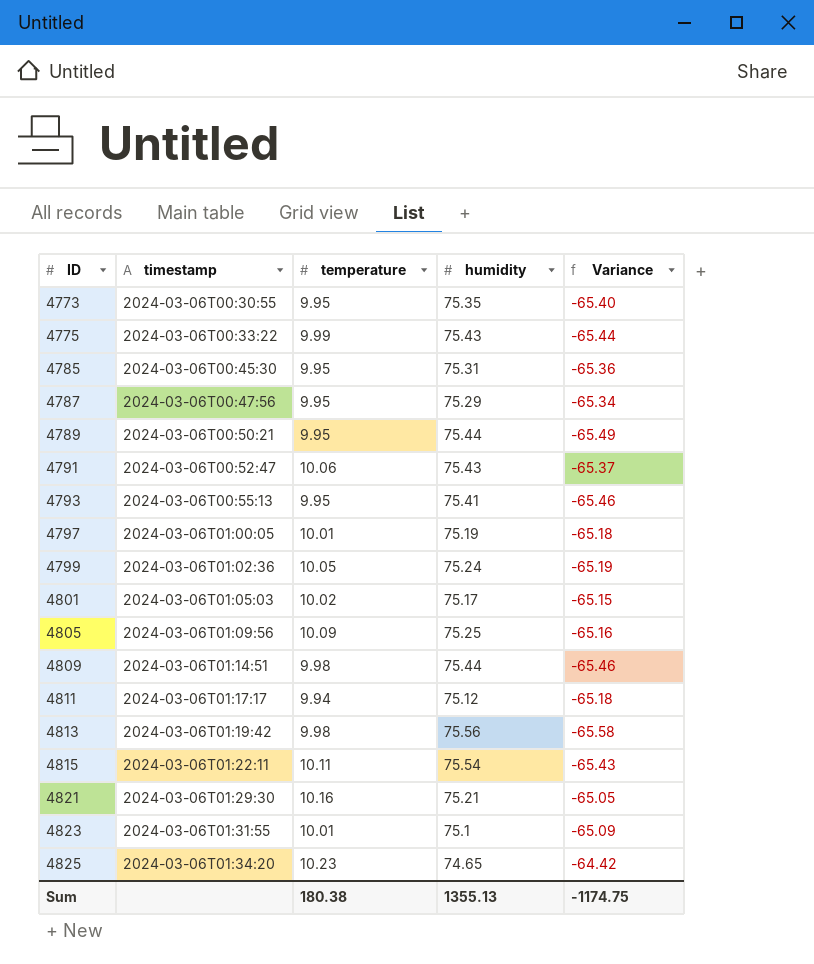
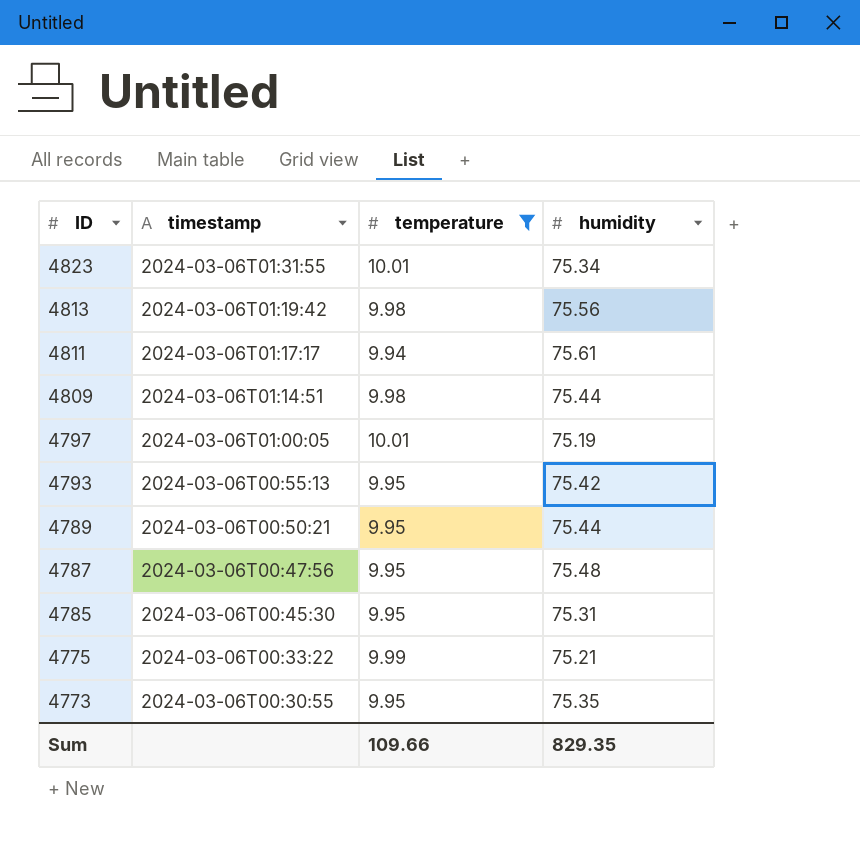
filter: none -> temperature <= 10.01
row order: ID ascending -> ID descending
column Variance | formula: [temperature] - [humidity] -> none
4823 | humidity: 75.1 -> 75.34
4811 | humidity: 75.12 -> 75.61
4793 | humidity: 75.41 -> 75.42
4787 | humidity: 75.29 -> 75.48
4775 | humidity: 75.43 -> 75.21
Sum | temperature: 180.38 -> 109.66
Sum | humidity: 1355.13 -> 829.35

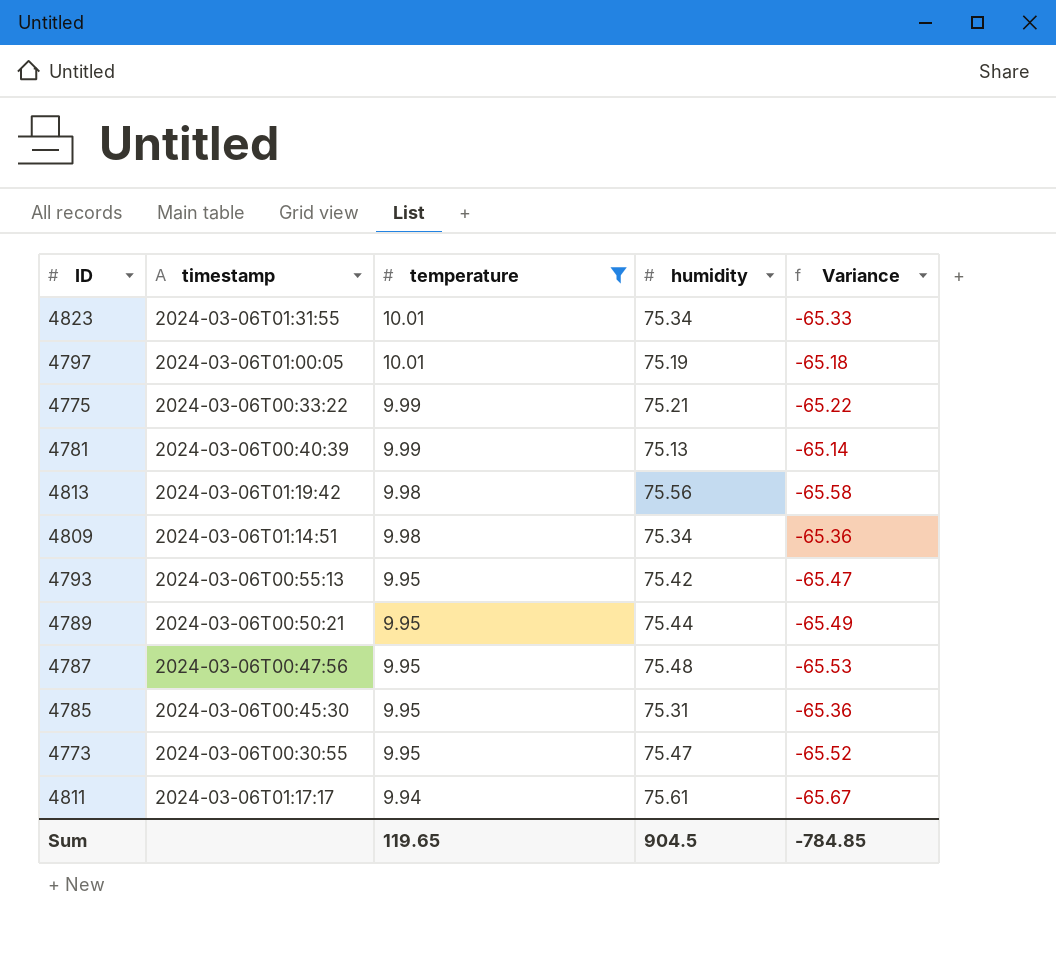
row order: ID descending -> temperature descending
column Variance | formula: none -> [temperature] - [humidity]
row 4781: none -> 2024-03-06T00:40:39 | 9.99 | 75.13 | -65.14
4809 | humidity: 75.44 -> 75.34
4773 | humidity: 75.35 -> 75.47
Sum | temperature: 109.66 -> 119.65
Sum | humidity: 829.35 -> 904.5

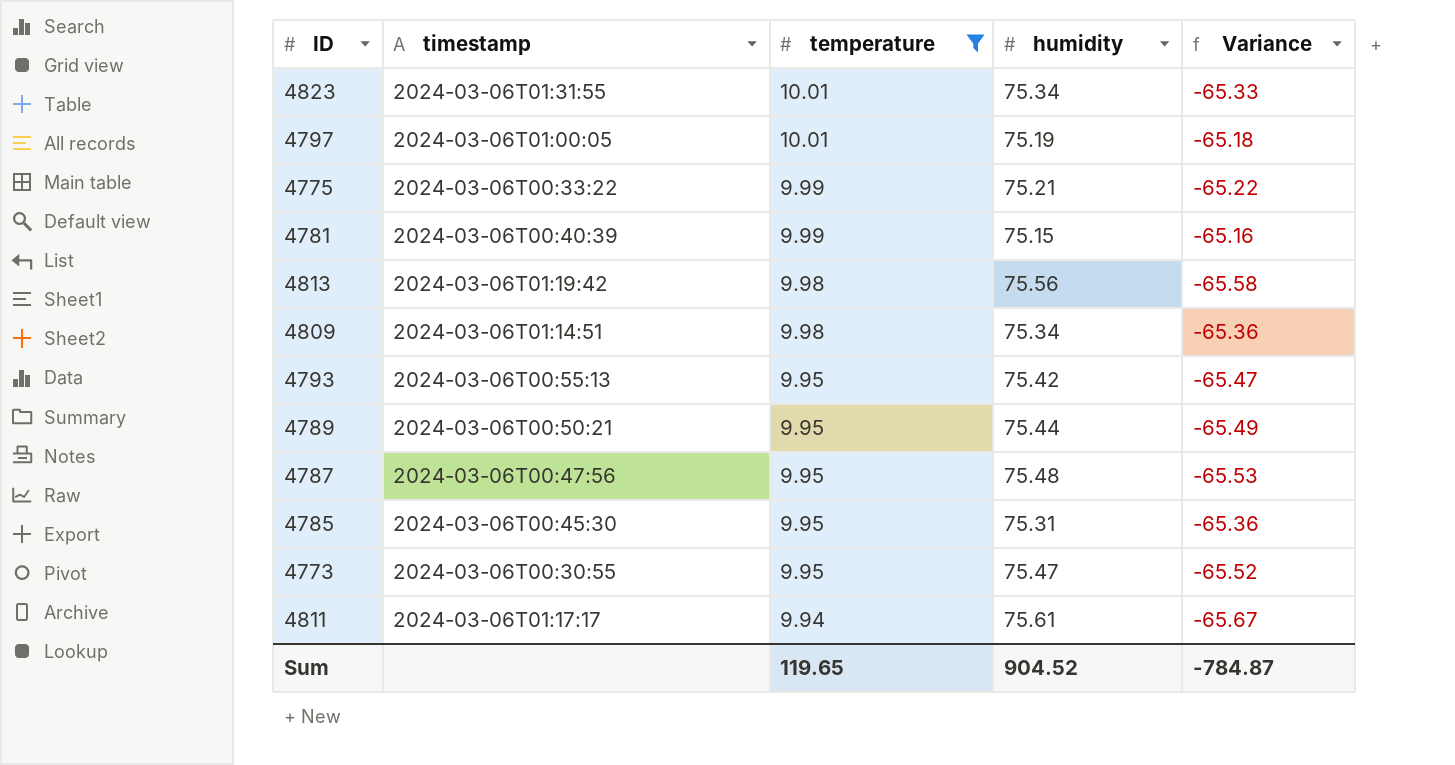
4781 | humidity: 75.13 -> 75.15
4781 | Variance: -65.14 -> -65.16
Sum | humidity: 904.5 -> 904.52
Sum | Variance: -784.85 -> -784.87

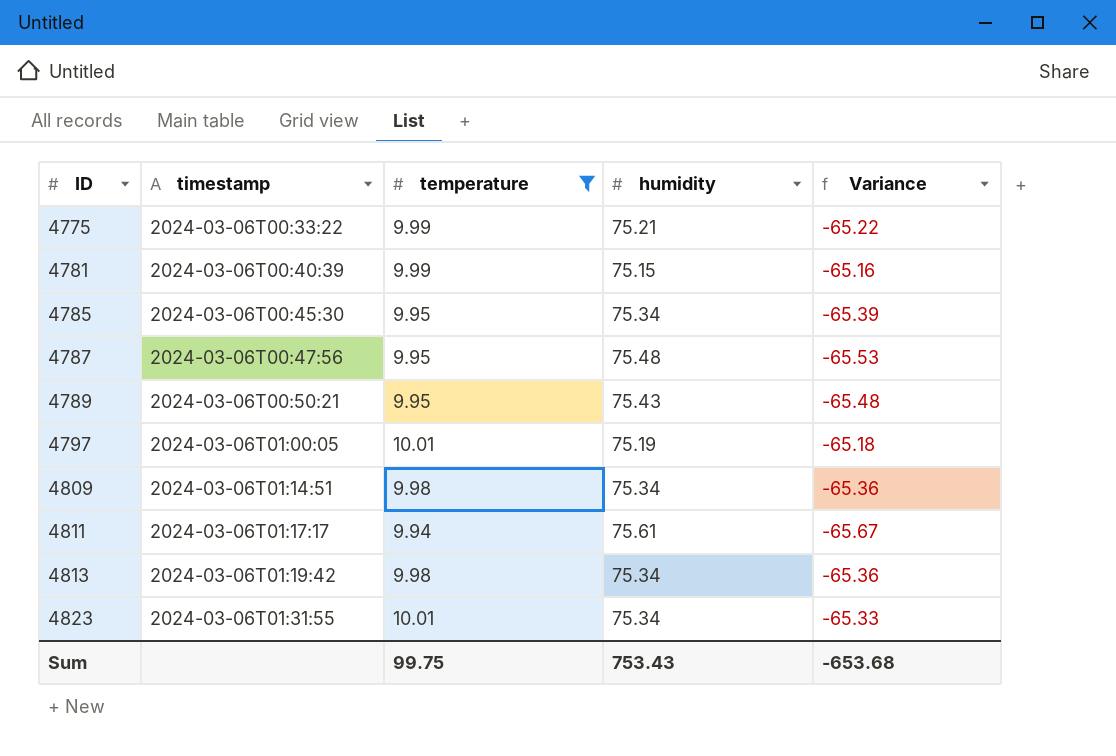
row order: temperature descending -> ID ascending
row 4793: 2024-03-06T00:55:13 | 9.95 | 75.42 | -65.47 -> none
row 4773: 2024-03-06T00:30:55 | 9.95 | 75.47 | -65.52 -> none
4785 | humidity: 75.31 -> 75.34
4785 | Variance: -65.36 -> -65.39
4789 | humidity: 75.44 -> 75.43
4789 | Variance: -65.49 -> -65.48
4813 | humidity: 75.56 -> 75.34
4813 | Variance: -65.58 -> -65.36
Sum | temperature: 119.65 -> 99.75
Sum | humidity: 904.52 -> 753.43
Sum | Variance: -784.87 -> -653.68

